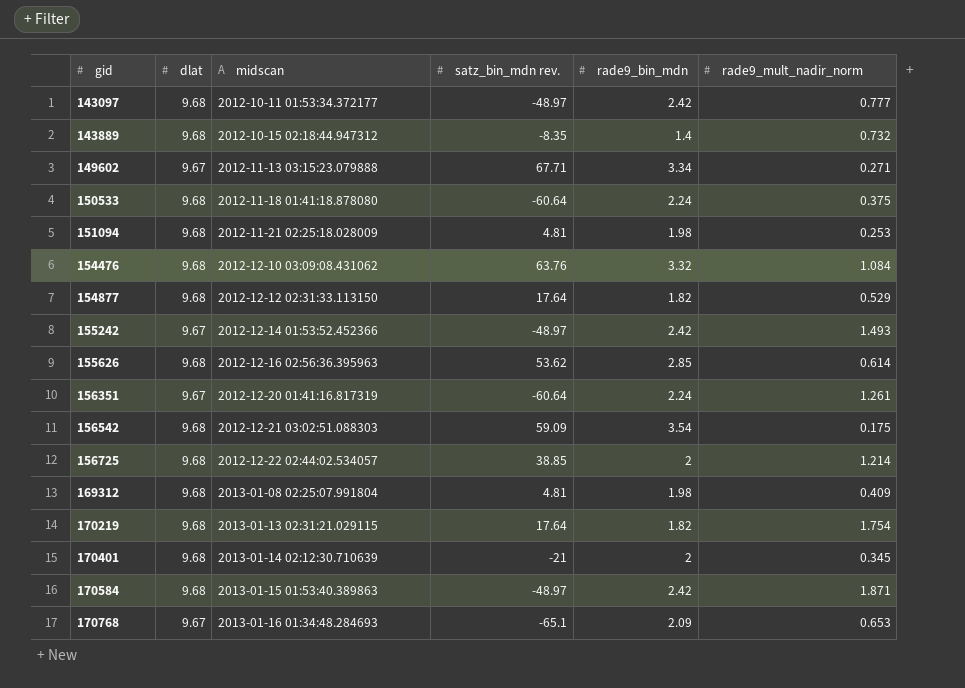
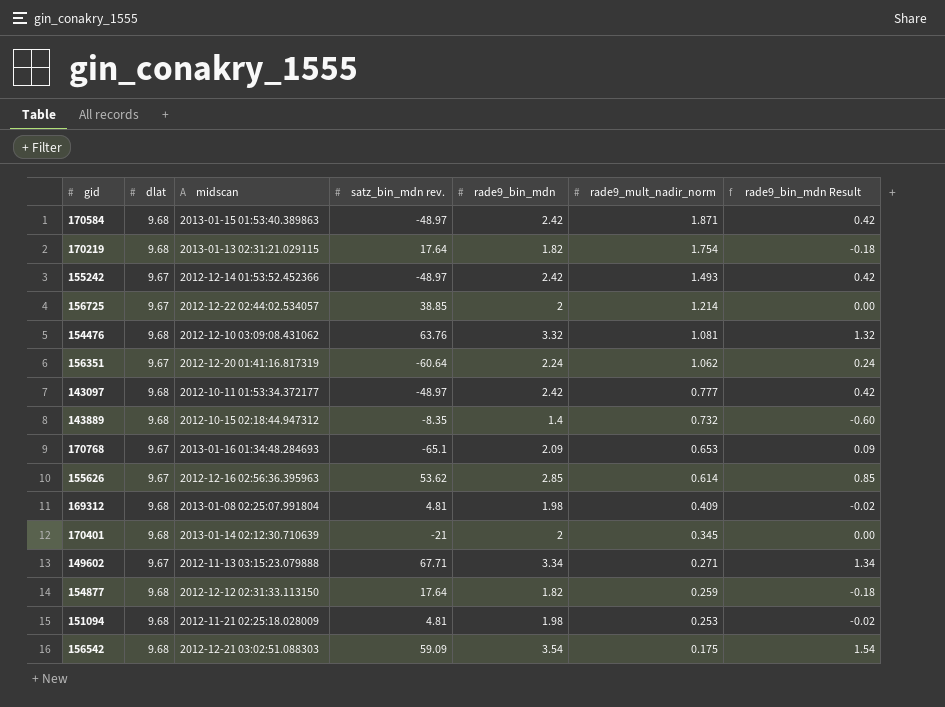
row order: gid ascending -> rade9_mult_nadir_norm descending
column rade9_bin_mdn Result | formula: none -> [rade9_bin_mdn] - 2
row 150533: 9.68 | 2012-11-18 01:41:18.878080 | -60.64 | 2.24 | 0.375 -> none
156725 | dlat: 9.68 -> 9.67
154476 | rade9_mult_nadir_norm: 1.084 -> 1.081
156351 | rade9_mult_nadir_norm: 1.261 -> 1.062
155626 | dlat: 9.68 -> 9.67
154877 | rade9_mult_nadir_norm: 0.529 -> 0.259

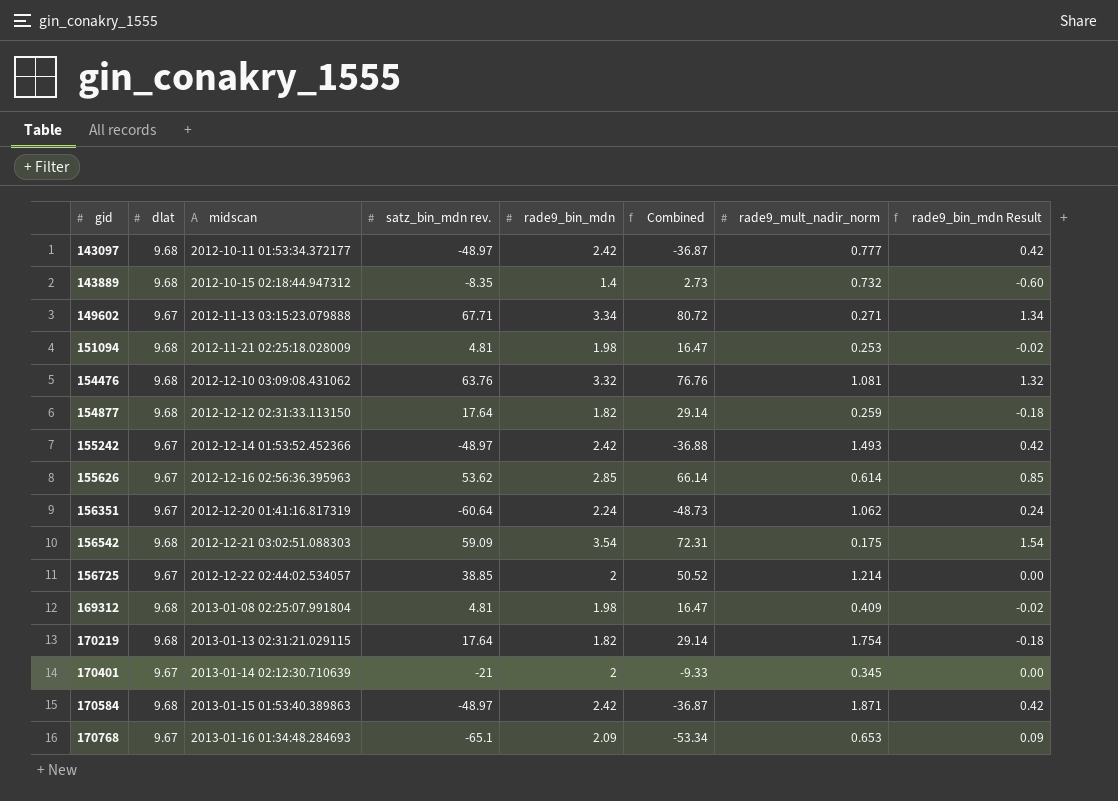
row order: rade9_mult_nadir_norm descending -> gid ascending
column Combined | formula: none -> [dlat] + [satz_bin_mdn rev.] + [rade9_bin_mdn]
170401 | dlat: 9.68 -> 9.67

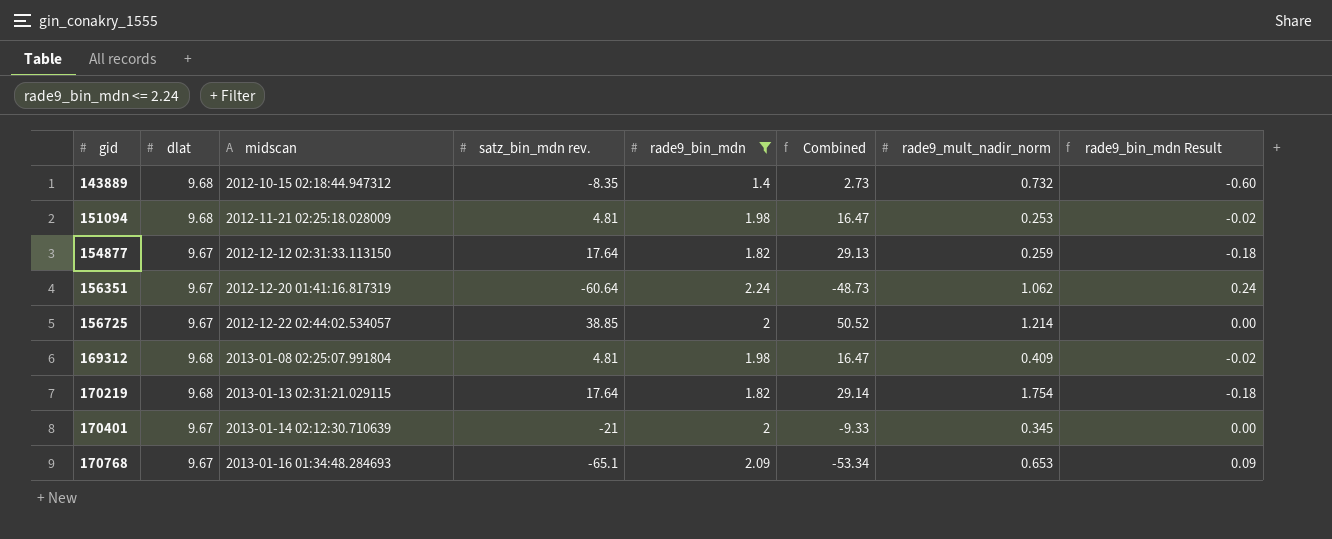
filter: none -> rade9_bin_mdn <= 2.24
154877 | dlat: 9.68 -> 9.67
154877 | Combined: 29.14 -> 29.13

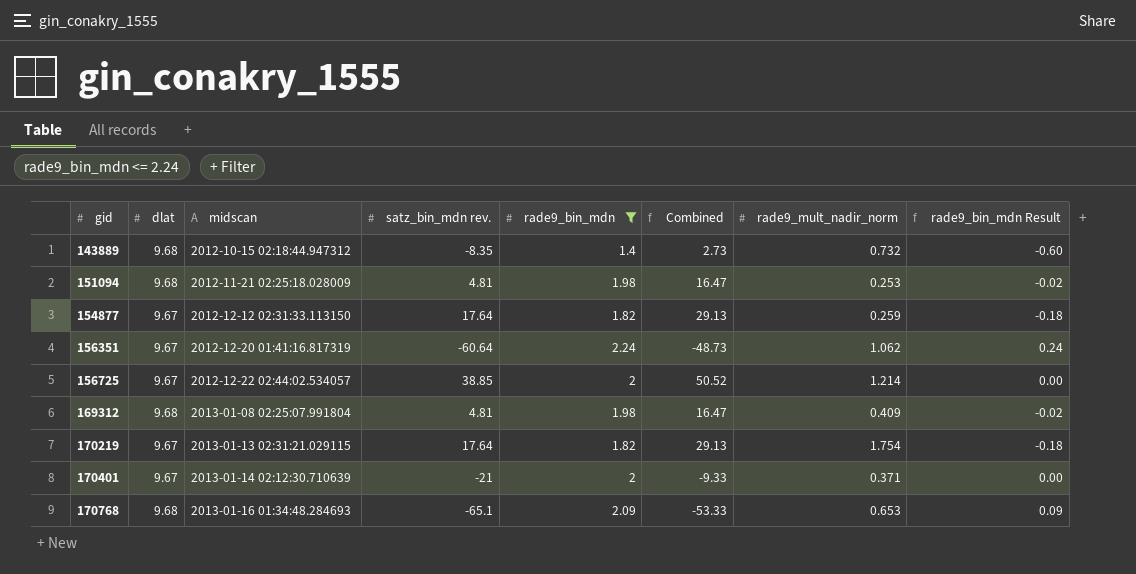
170219 | dlat: 9.68 -> 9.67
170219 | Combined: 29.14 -> 29.13
170401 | rade9_mult_nadir_norm: 0.345 -> 0.371
170768 | dlat: 9.67 -> 9.68
170768 | Combined: -53.34 -> -53.33

